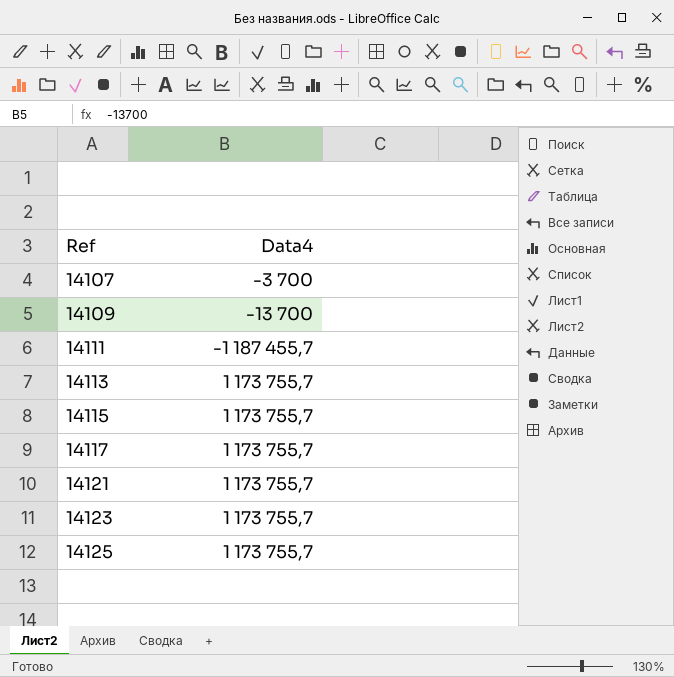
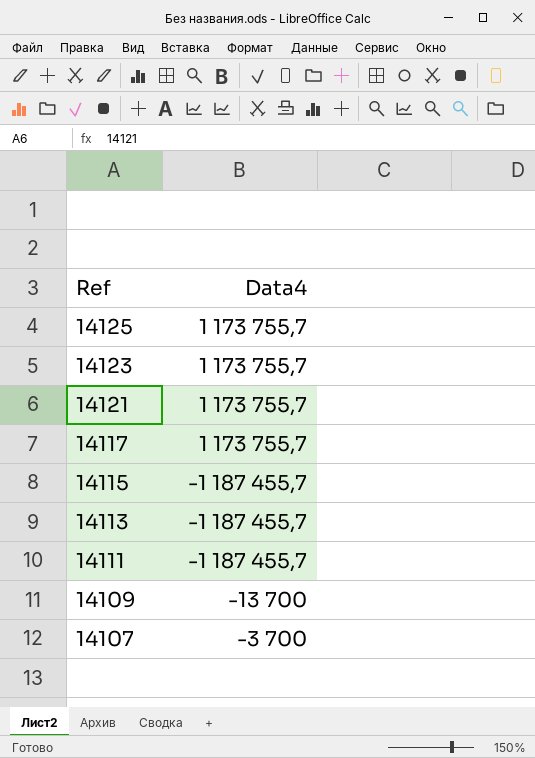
row order: Ref ascending -> Ref descending
14115 | Data4: 1 173 755,7 -> -1 187 455,7
14113 | Data4: 1 173 755,7 -> -1 187 455,7

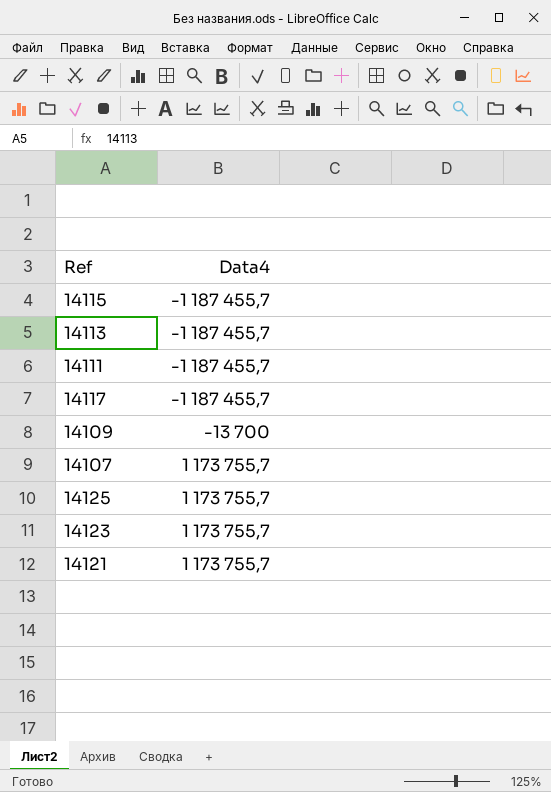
row order: Ref descending -> Data4 ascending
14117 | Data4: 1 173 755,7 -> -1 187 455,7
14107 | Data4: -3 700 -> 1 173 755,7

